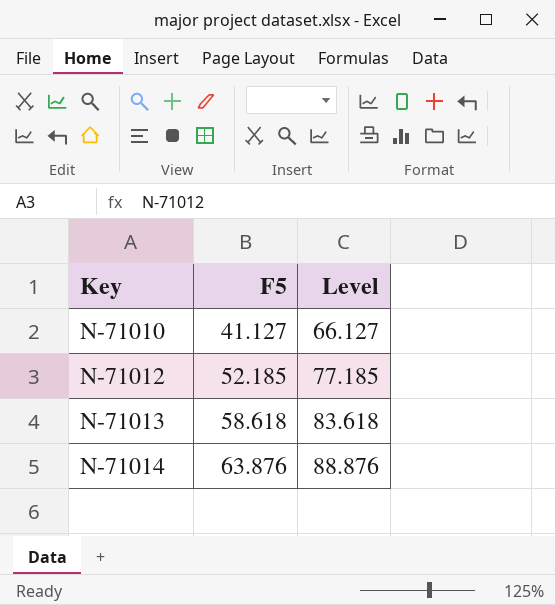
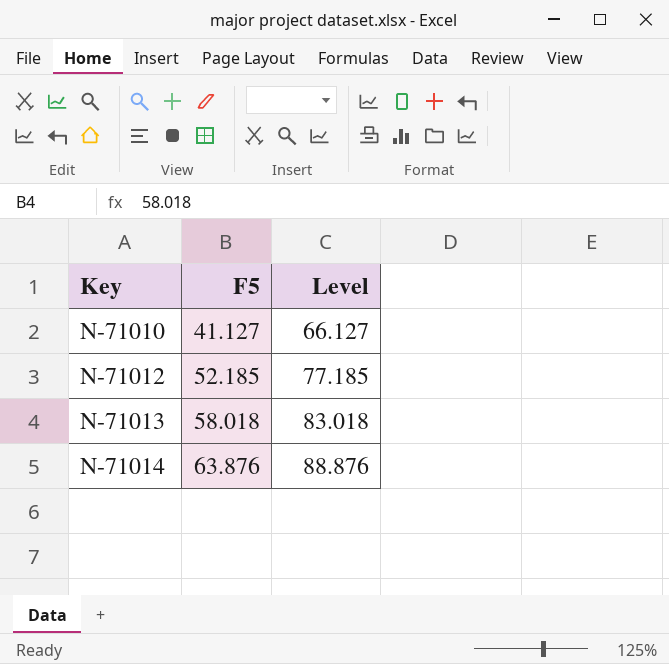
N-71013 | F5: 58.618 -> 58.018
N-71013 | Level: 83.618 -> 83.018

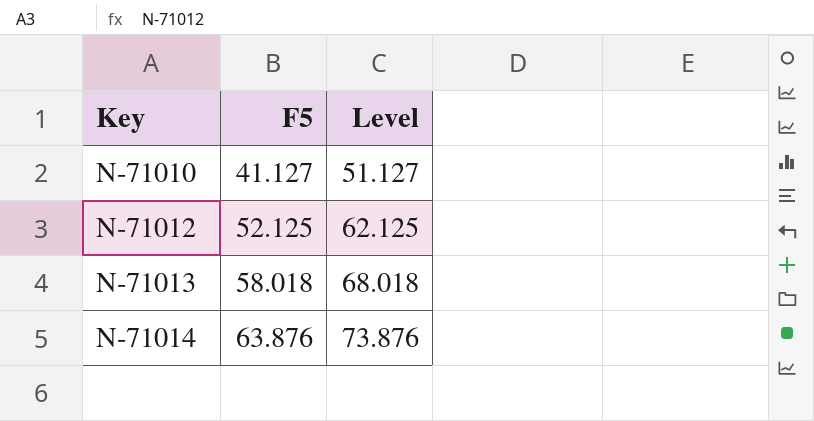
column Level | formula: [F5] + 25 -> [F5] + 10
N-71012 | F5: 52.185 -> 52.125

